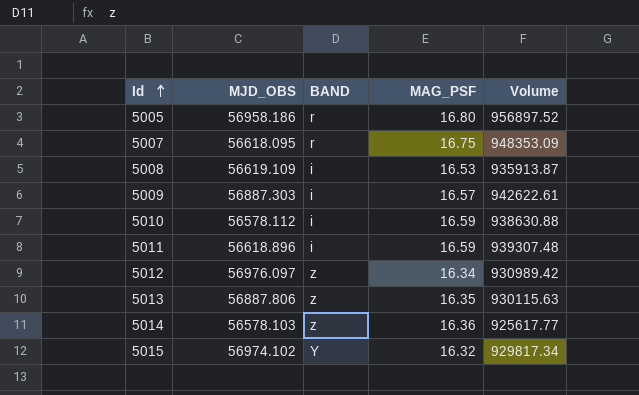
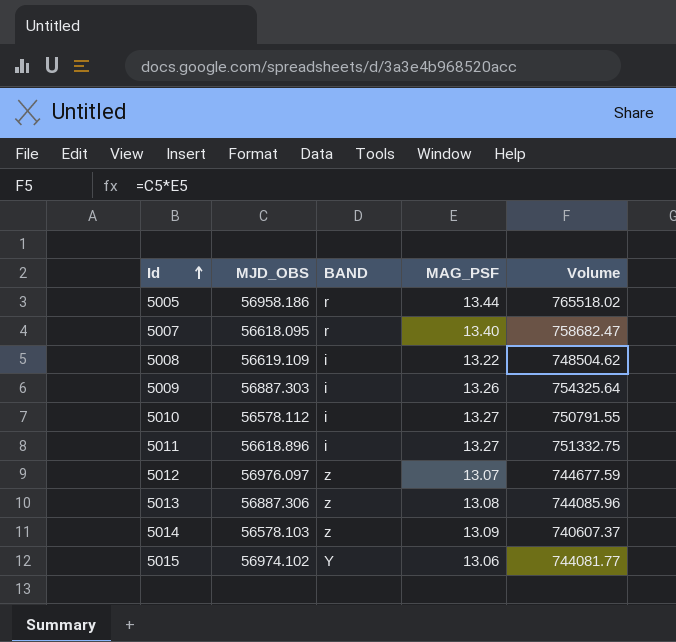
5005 | MAG_PSF: 16.80 -> 13.44
5005 | Volume: 956897.52 -> 765518.02
5007 | MAG_PSF: 16.75 -> 13.40
5007 | Volume: 948353.09 -> 758682.47
5008 | MAG_PSF: 16.53 -> 13.22
5008 | Volume: 935913.87 -> 748504.62
5009 | MAG_PSF: 16.57 -> 13.26
5009 | Volume: 942622.61 -> 754325.64
5010 | MAG_PSF: 16.59 -> 13.27
5010 | Volume: 938630.88 -> 750791.55
5011 | MAG_PSF: 16.59 -> 13.27
5011 | Volume: 939307.48 -> 751332.75
5012 | MAG_PSF: 16.34 -> 13.07
5012 | Volume: 930989.42 -> 744677.59
5013 | MJD_OBS: 56887.806 -> 56887.306
5013 | MAG_PSF: 16.35 -> 13.08
5013 | Volume: 930115.63 -> 744085.96
5014 | MAG_PSF: 16.36 -> 13.09
5014 | Volume: 925617.77 -> 740607.37
5015 | MAG_PSF: 16.32 -> 13.06
5015 | Volume: 929817.34 -> 744081.77

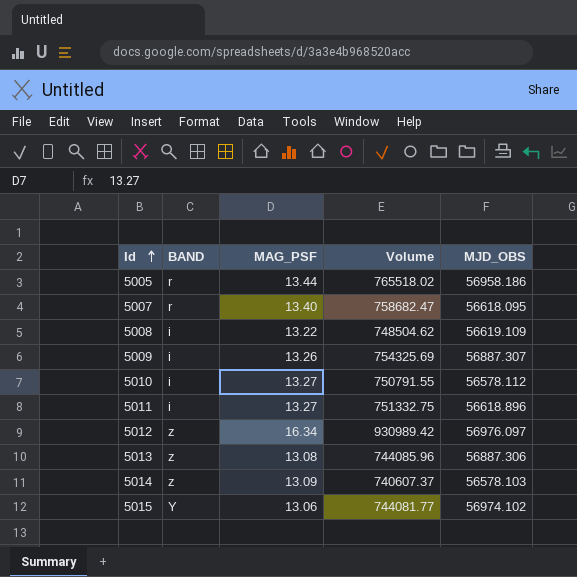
column MJD_OBS | position: 2 -> 5
5009 | Volume: 754325.64 -> 754325.69
5009 | MJD_OBS: 56887.303 -> 56887.307
5012 | MAG_PSF: 13.07 -> 16.34
5012 | Volume: 744677.59 -> 930989.42

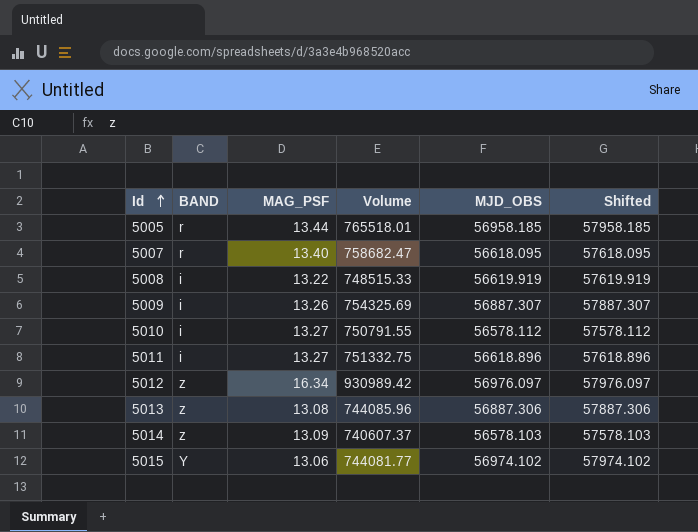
column Shifted | formula: none -> [MJD_OBS] + 1000
5005 | Volume: 765518.02 -> 765518.01
5005 | MJD_OBS: 56958.186 -> 56958.185
5008 | Volume: 748504.62 -> 748515.33
5008 | MJD_OBS: 56619.109 -> 56619.919

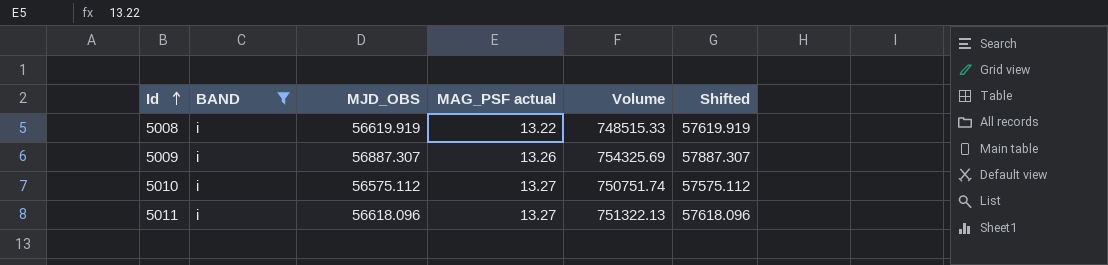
filter: none -> BAND = i
column MJD_OBS | position: 5 -> 3
column name: MAG_PSF -> MAG_PSF actual
5010 | MJD_OBS: 56578.112 -> 56575.112
5010 | Volume: 750791.55 -> 750751.74
5010 | Shifted: 57578.112 -> 57575.112
5011 | MJD_OBS: 56618.896 -> 56618.096
5011 | Volume: 751332.75 -> 751322.13
5011 | Shifted: 57618.896 -> 57618.096

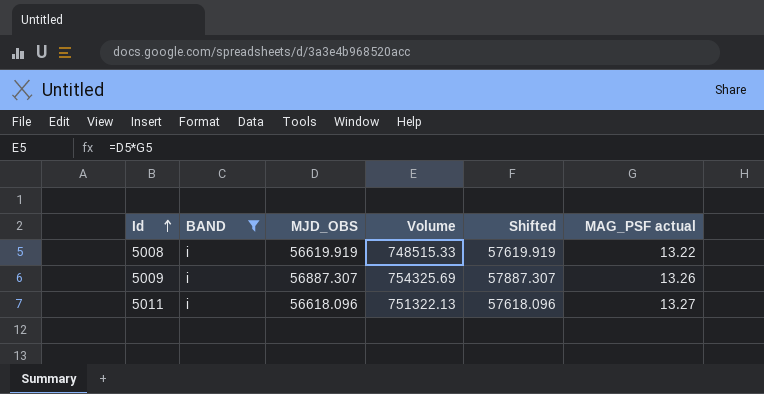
column MAG_PSF actual | position: 4 -> 6
row 5010: i | 56575.112 | 13.27 | 750751.74 | 57575.112 -> none

